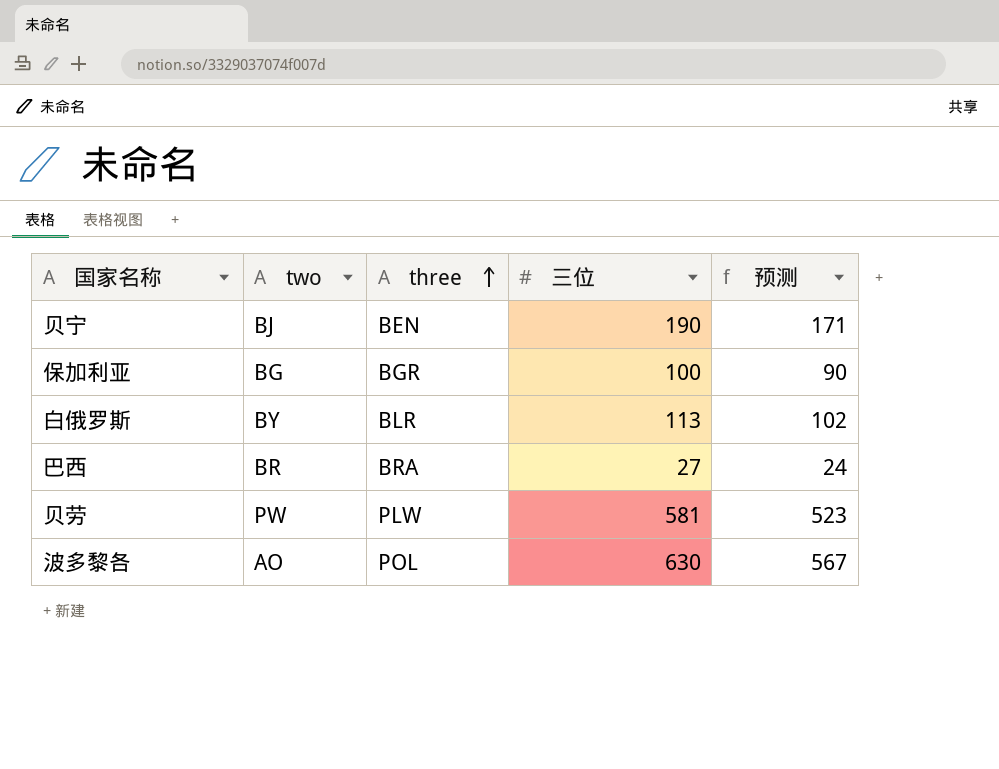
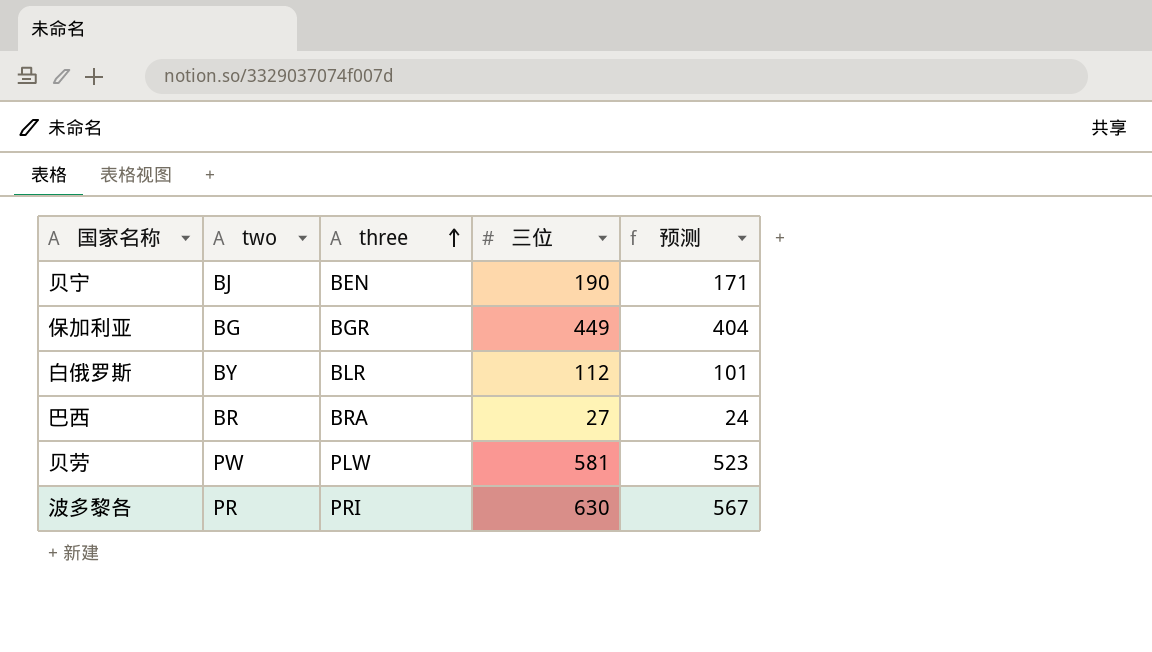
保加利亚 | 三位: 100 -> 449
保加利亚 | 预测: 90 -> 404
白俄罗斯 | 三位: 113 -> 112
白俄罗斯 | 预测: 102 -> 101
波多黎各 | two: AO -> PR
波多黎各 | three: POL -> PRI

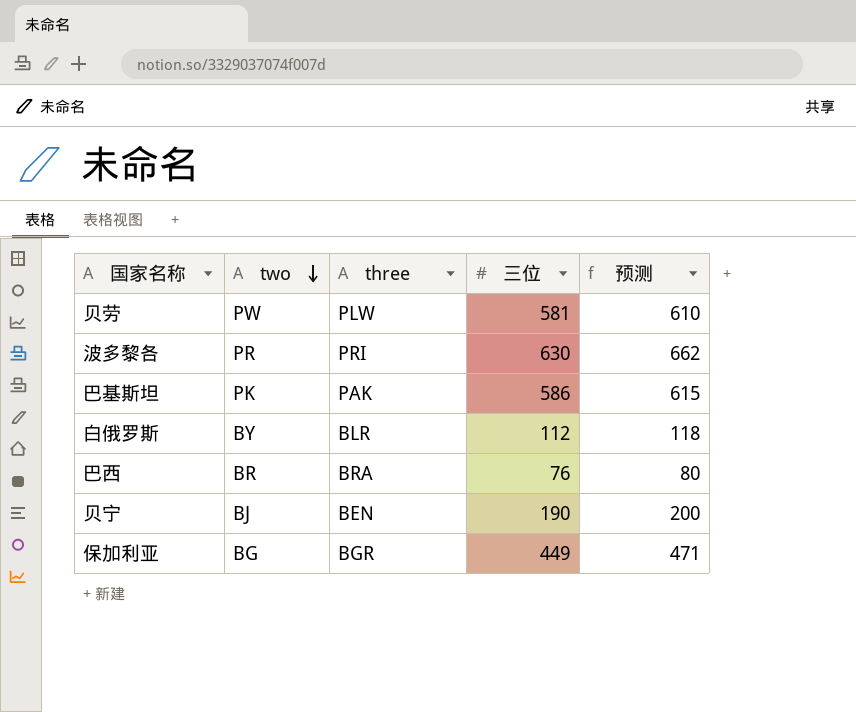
row order: three ascending -> two descending
column 预测 | formula: [三位] * 0.9 -> [三位] * 1.05
row 巴基斯坦: none -> PK | PAK | 586 | 615
巴西 | 三位: 27 -> 76

